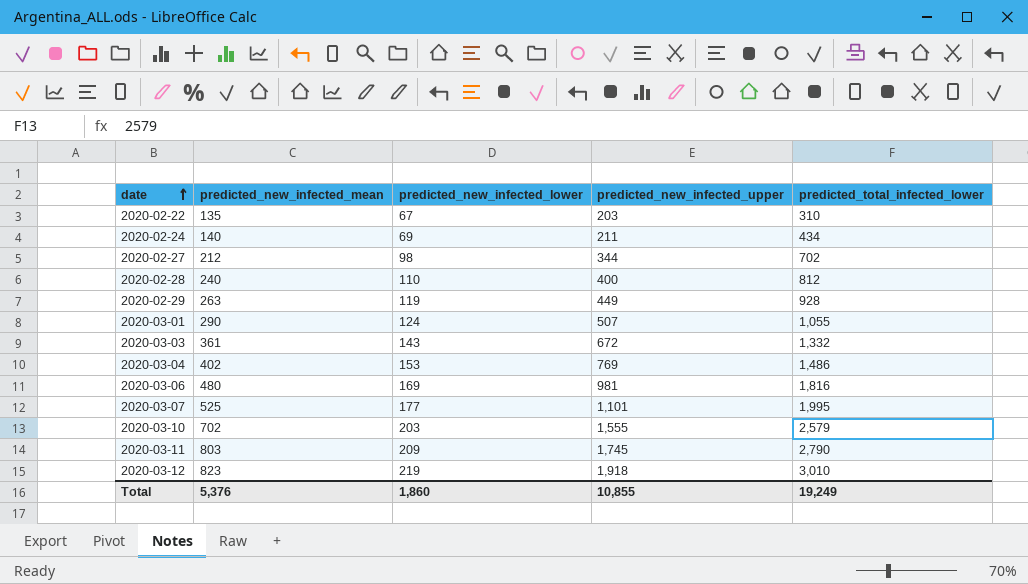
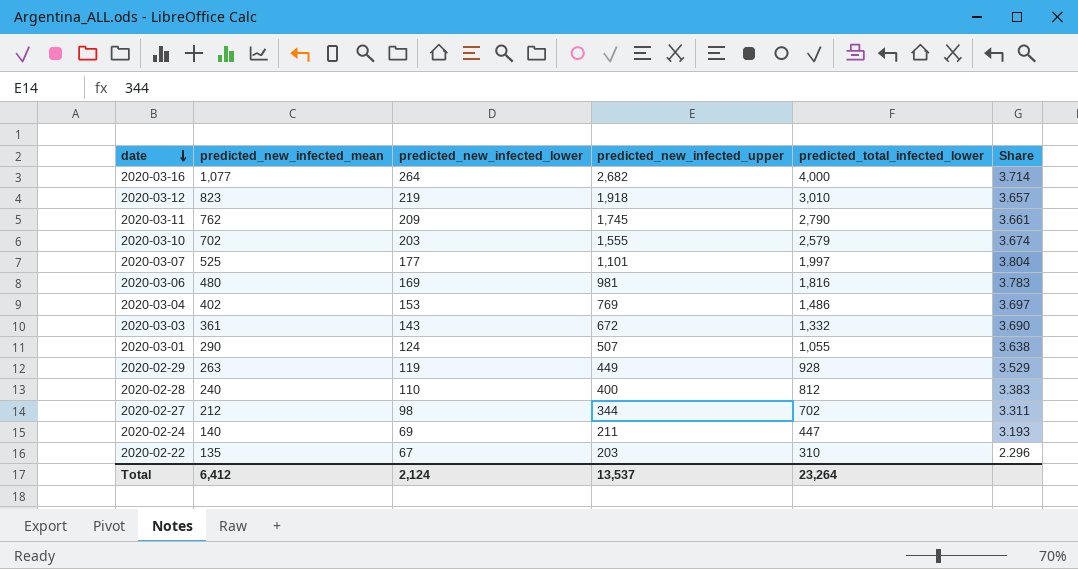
row order: date ascending -> date descending
column Share | formula: none -> [predicted_total_infected_lower] / [predicted_new_infected_mean]
row 2020-03-16: none -> 1,077 | 264 | 2,682 | 4,000 | 3.714
2020-03-11 | predicted_new_infected_mean: 803 -> 762
2020-03-07 | predicted_total_infected_lower: 1,995 -> 1,997
2020-02-24 | predicted_total_infected_lower: 434 -> 447
Total | predicted_new_infected_mean: 5,376 -> 6,412
Total | predicted_new_infected_lower: 1,860 -> 2,124
Total | predicted_new_infected_upper: 10,855 -> 13,537
Total | predicted_total_infected_lower: 19,249 -> 23,264

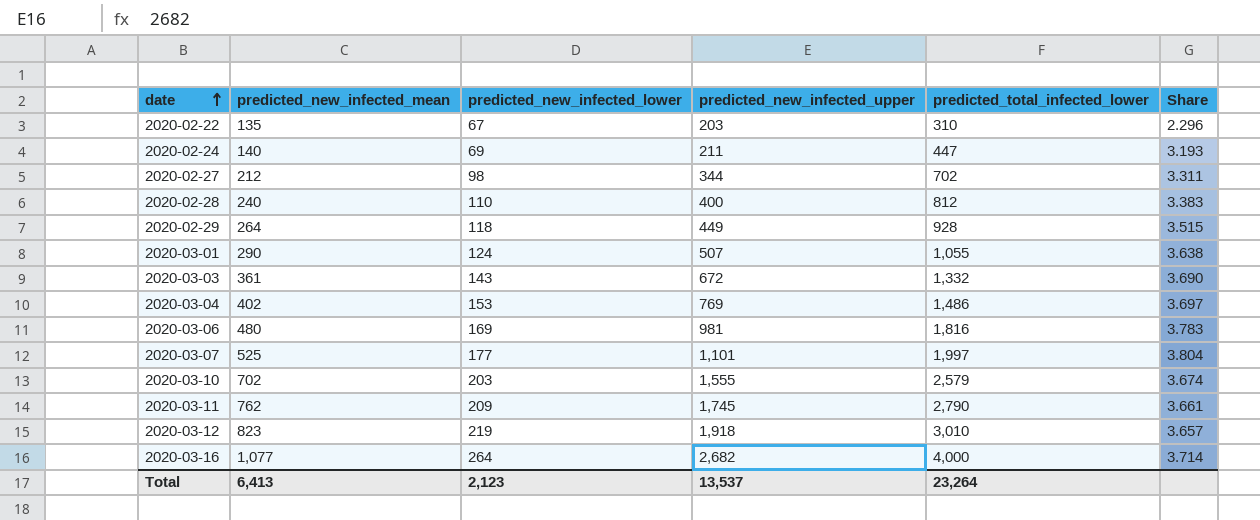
row order: date descending -> date ascending
2020-02-29 | predicted_new_infected_mean: 263 -> 264
2020-02-29 | predicted_new_infected_lower: 119 -> 118
2020-02-29 | Share: 3.529 -> 3.515
Total | predicted_new_infected_mean: 6,412 -> 6,413
Total | predicted_new_infected_lower: 2,124 -> 2,123

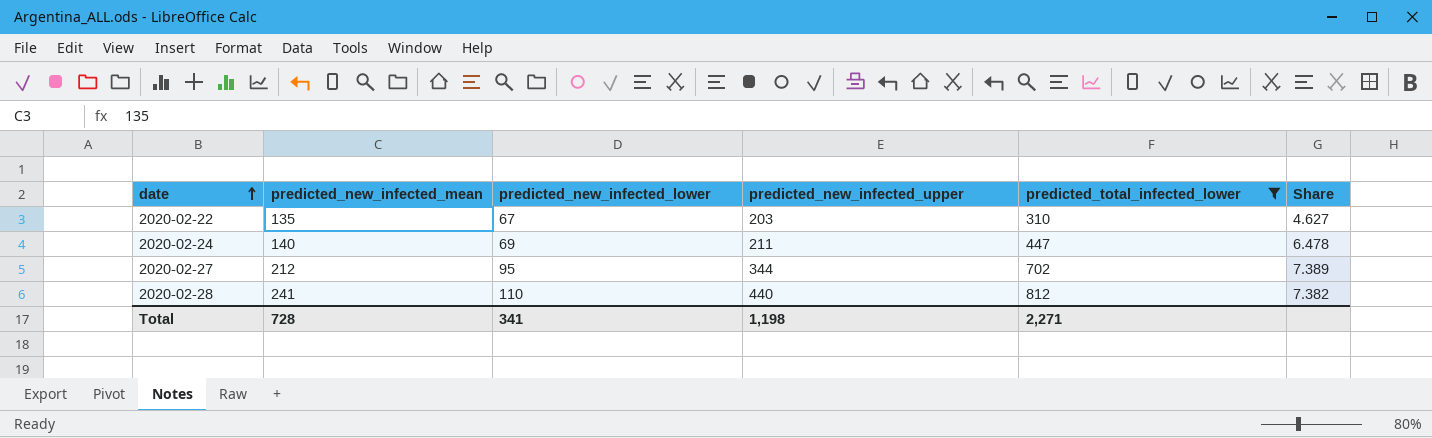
filter: none -> predicted_total_infected_lower <= 812
column Share | formula: [predicted_total_infected_lower] / [predicted_new_infected_mean] -> [predicted_total_infected_lower] / [predicted_new_infected_lower]
2020-02-27 | predicted_new_infected_lower: 98 -> 95
2020-02-28 | predicted_new_infected_mean: 240 -> 241
2020-02-28 | predicted_new_infected_upper: 400 -> 440
Total | predicted_new_infected_mean: 6,413 -> 728
Total | predicted_new_infected_lower: 2,123 -> 341
Total | predicted_new_infected_upper: 13,537 -> 1,198
Total | predicted_total_infected_lower: 23,264 -> 2,271

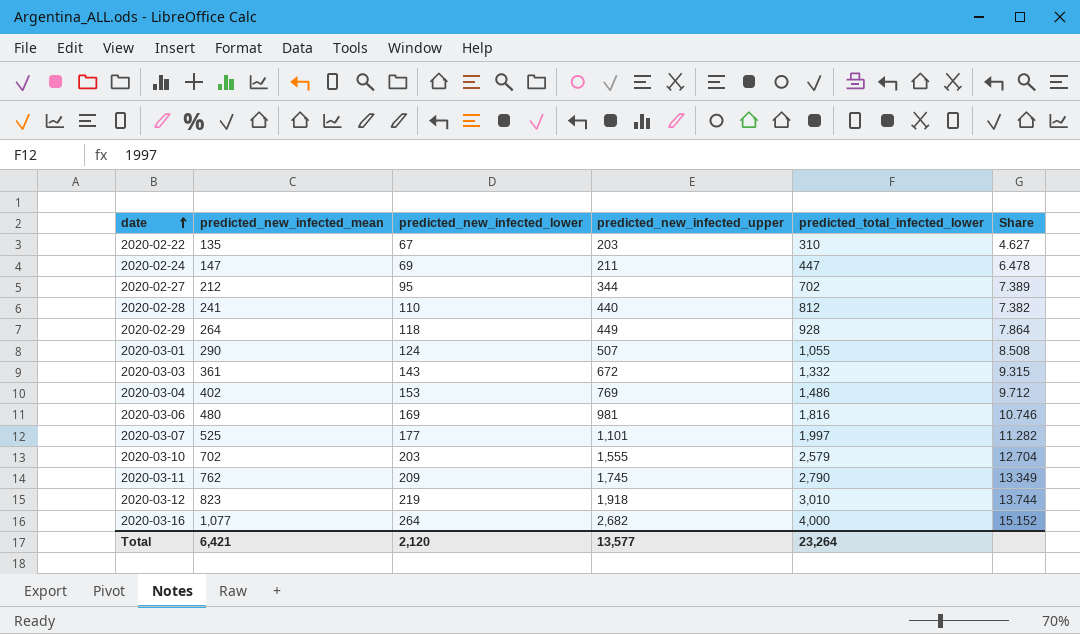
filter: predicted_total_infected_lower <= 812 -> none
2020-02-24 | predicted_new_infected_mean: 140 -> 147
Total | predicted_new_infected_mean: 728 -> 6,421
Total | predicted_new_infected_lower: 341 -> 2,120
Total | predicted_new_infected_upper: 1,198 -> 13,577
Total | predicted_total_infected_lower: 2,271 -> 23,264

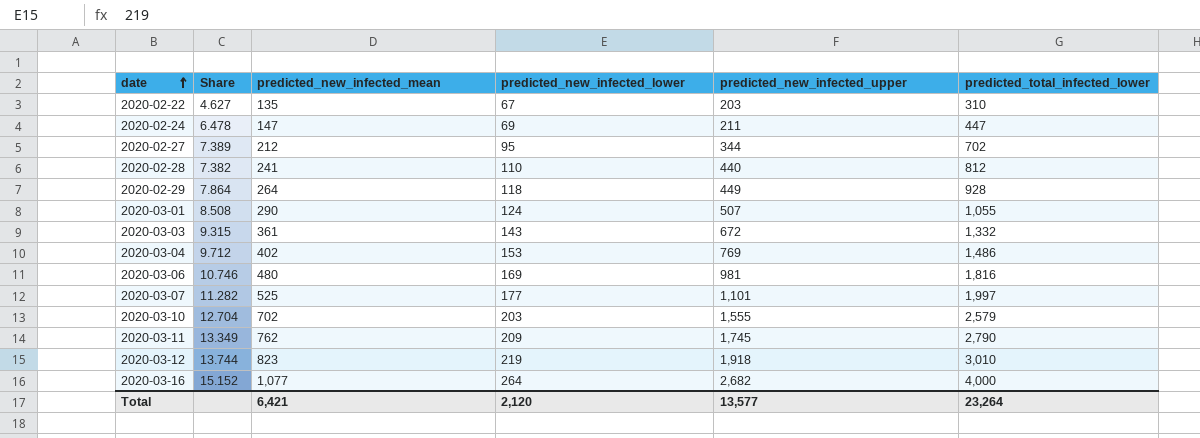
column Share | position: 6 -> 2

